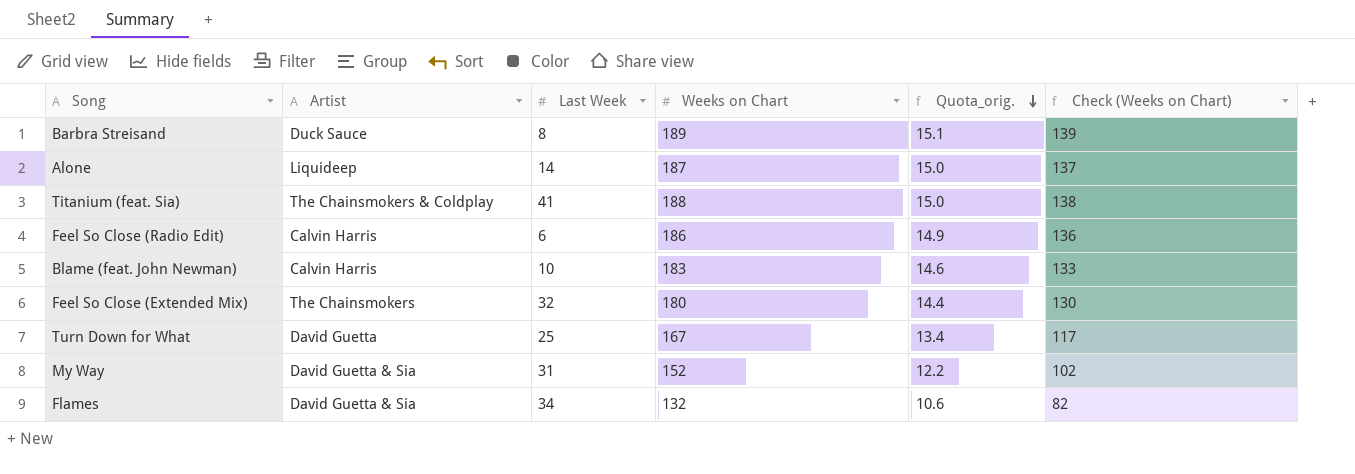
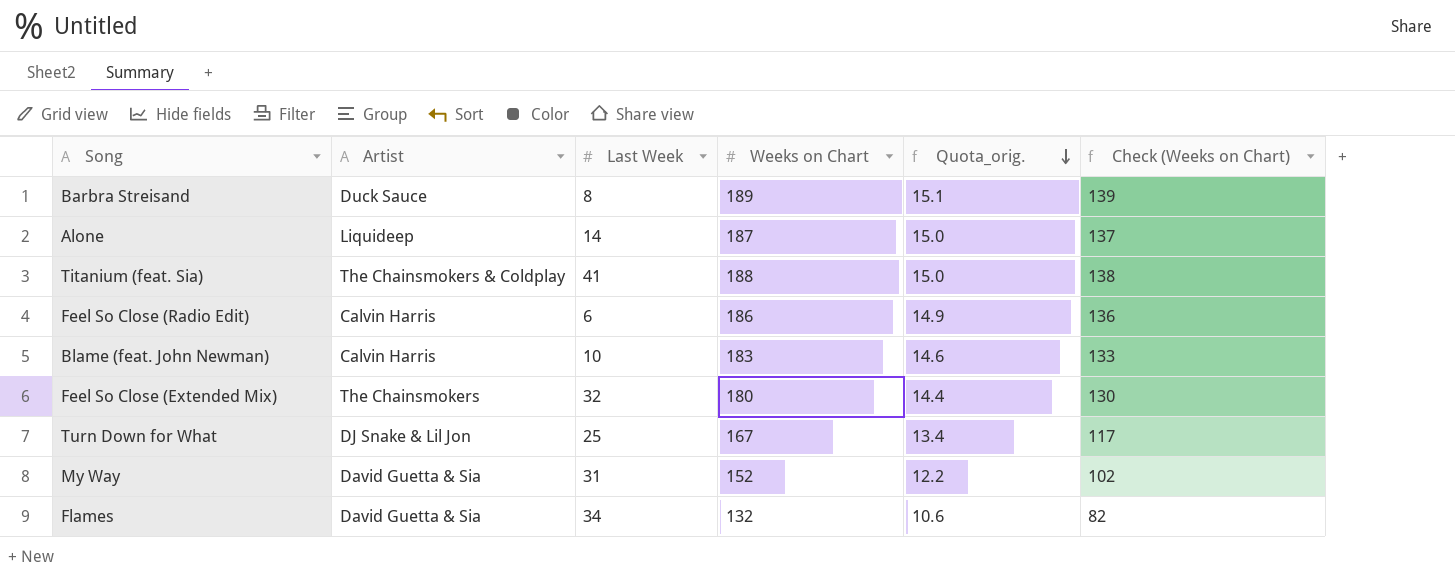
Turn Down for What | Artist: David Guetta -> DJ Snake & Lil Jon

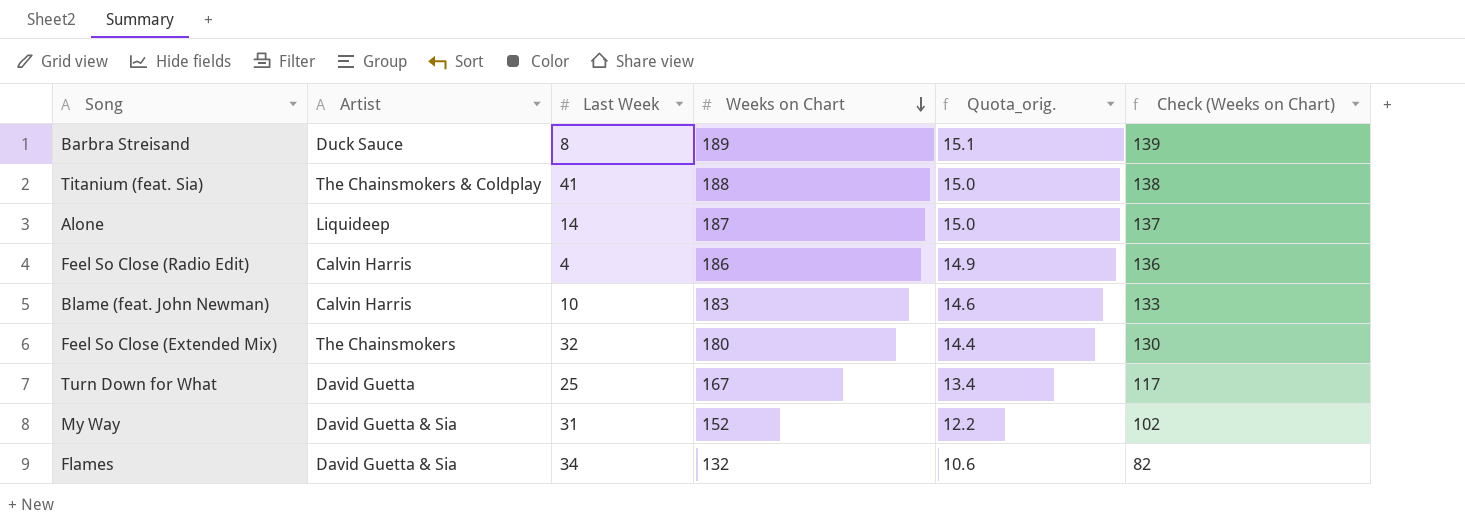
row order: Quota_orig. descending -> Weeks on Chart descending
Feel So Close (Radio Edit) | Last Week: 6 -> 4
Turn Down for What | Artist: DJ Snake & Lil Jon -> David Guetta

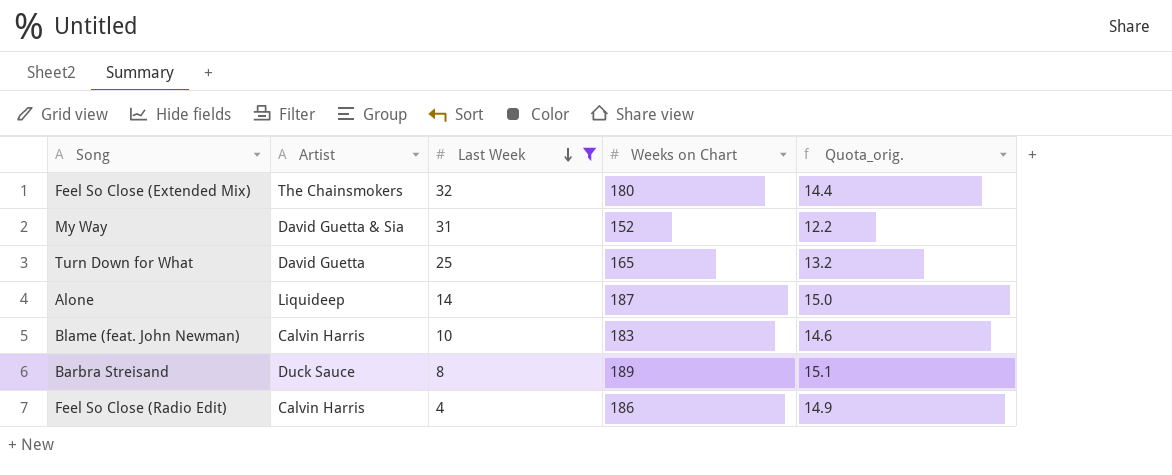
filter: none -> Last Week <= 32
row order: Weeks on Chart descending -> Last Week descending
column Check (Weeks on Chart) | formula: [Weeks on Chart] - 50 -> none
Turn Down for What | Weeks on Chart: 167 -> 165
Turn Down for What | Quota_orig.: 13.4 -> 13.2

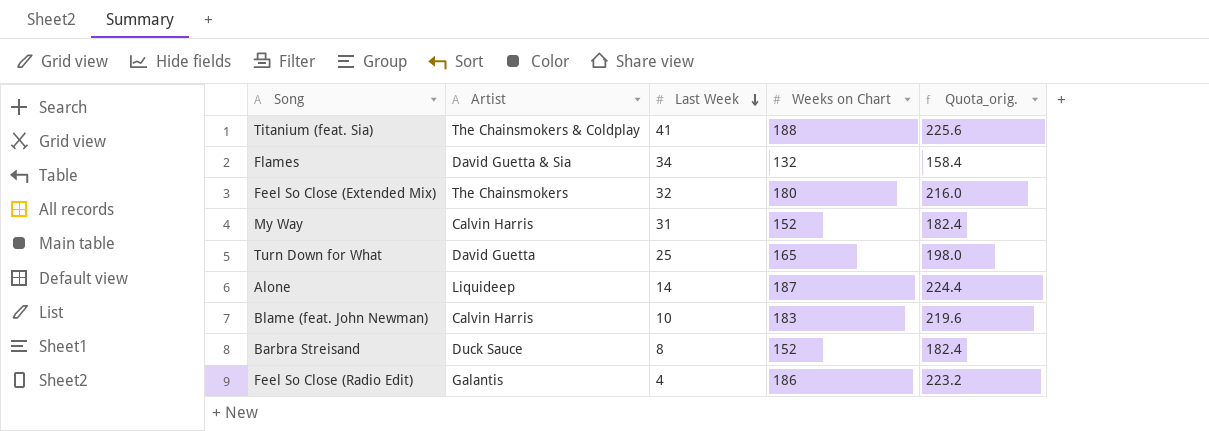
filter: Last Week <= 32 -> none
column Quota_orig. | formula: [Weeks on Chart] * 0.08 -> [Weeks on Chart] * 1.2
My Way | Artist: David Guetta & Sia -> Calvin Harris
Barbra Streisand | Weeks on Chart: 189 -> 152
Feel So Close (Radio Edit) | Artist: Calvin Harris -> Galantis

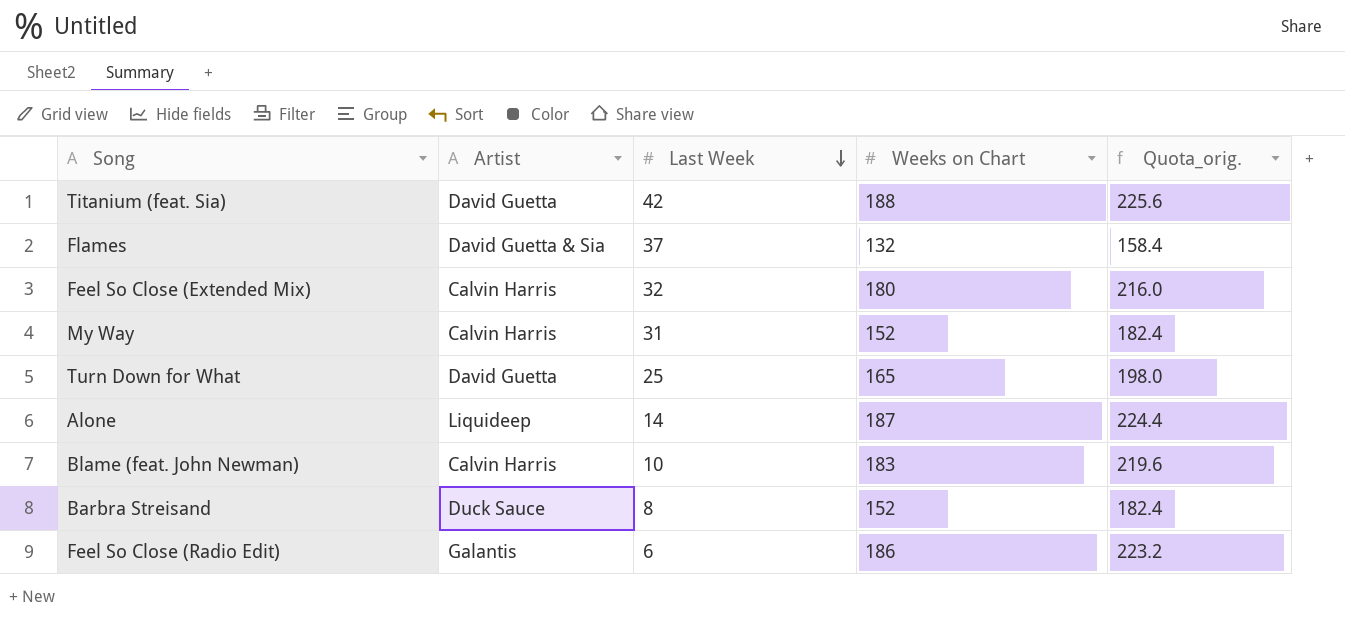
Titanium (feat. Sia) | Artist: The Chainsmokers & Coldplay -> David Guetta
Titanium (feat. Sia) | Last Week: 41 -> 42
Flames | Last Week: 34 -> 37
Feel So Close (Extended Mix) | Artist: The Chainsmokers -> Calvin Harris
Feel So Close (Radio Edit) | Last Week: 4 -> 6

